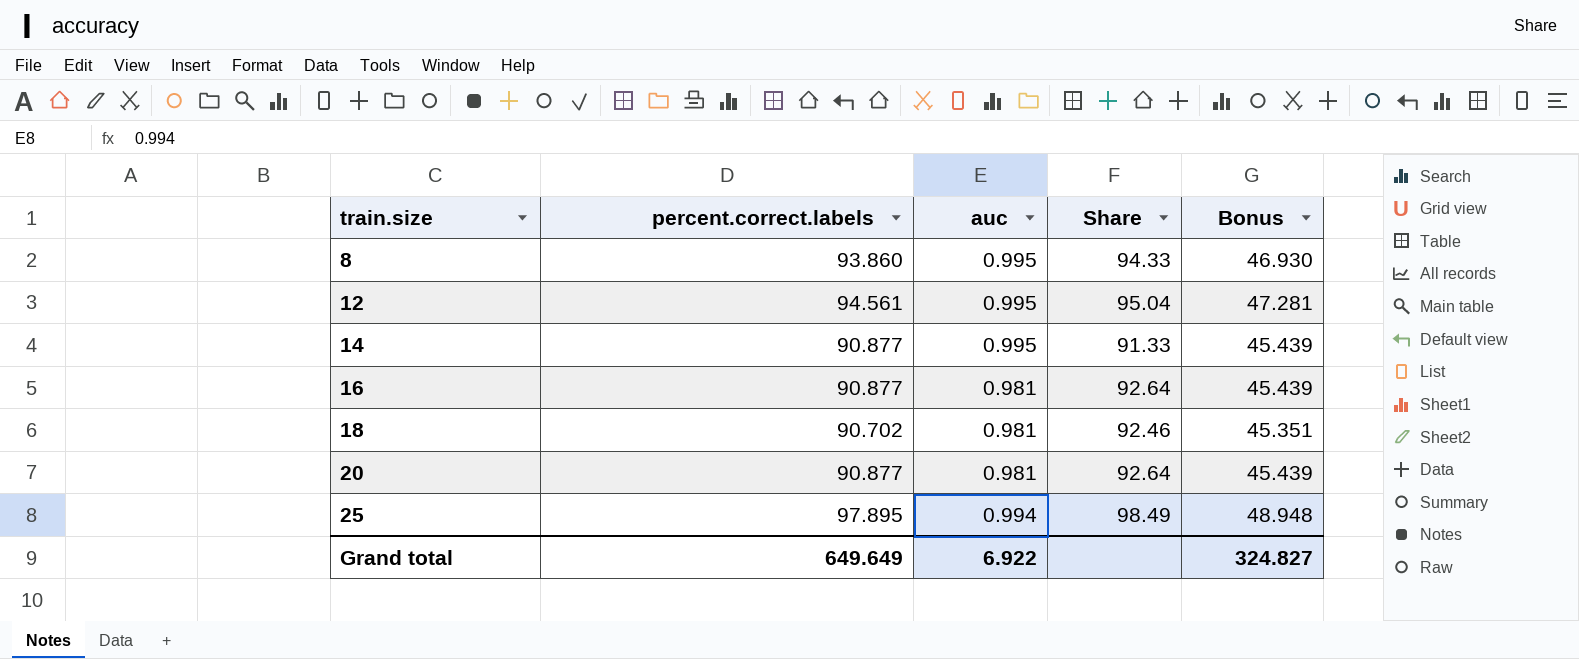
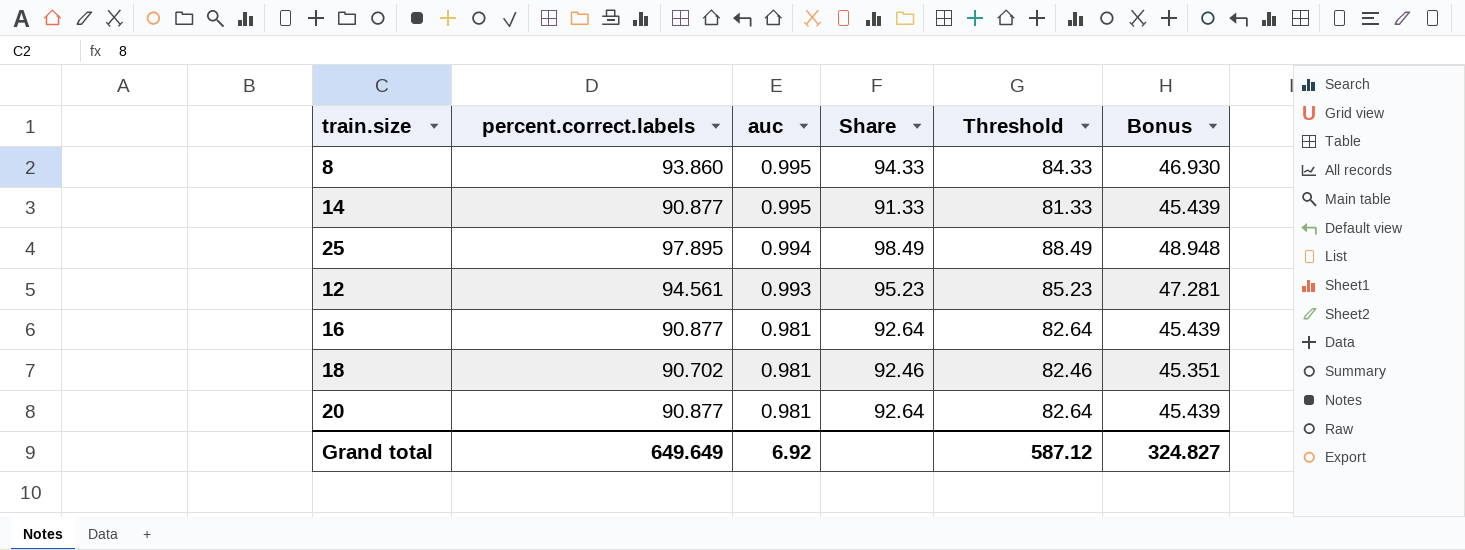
row order: train.size ascending -> auc descending
column Threshold | formula: none -> [Share] - 10
12 | auc: 0.995 -> 0.993
12 | Share: 95.04 -> 95.23
Grand total | auc: 6.922 -> 6.92

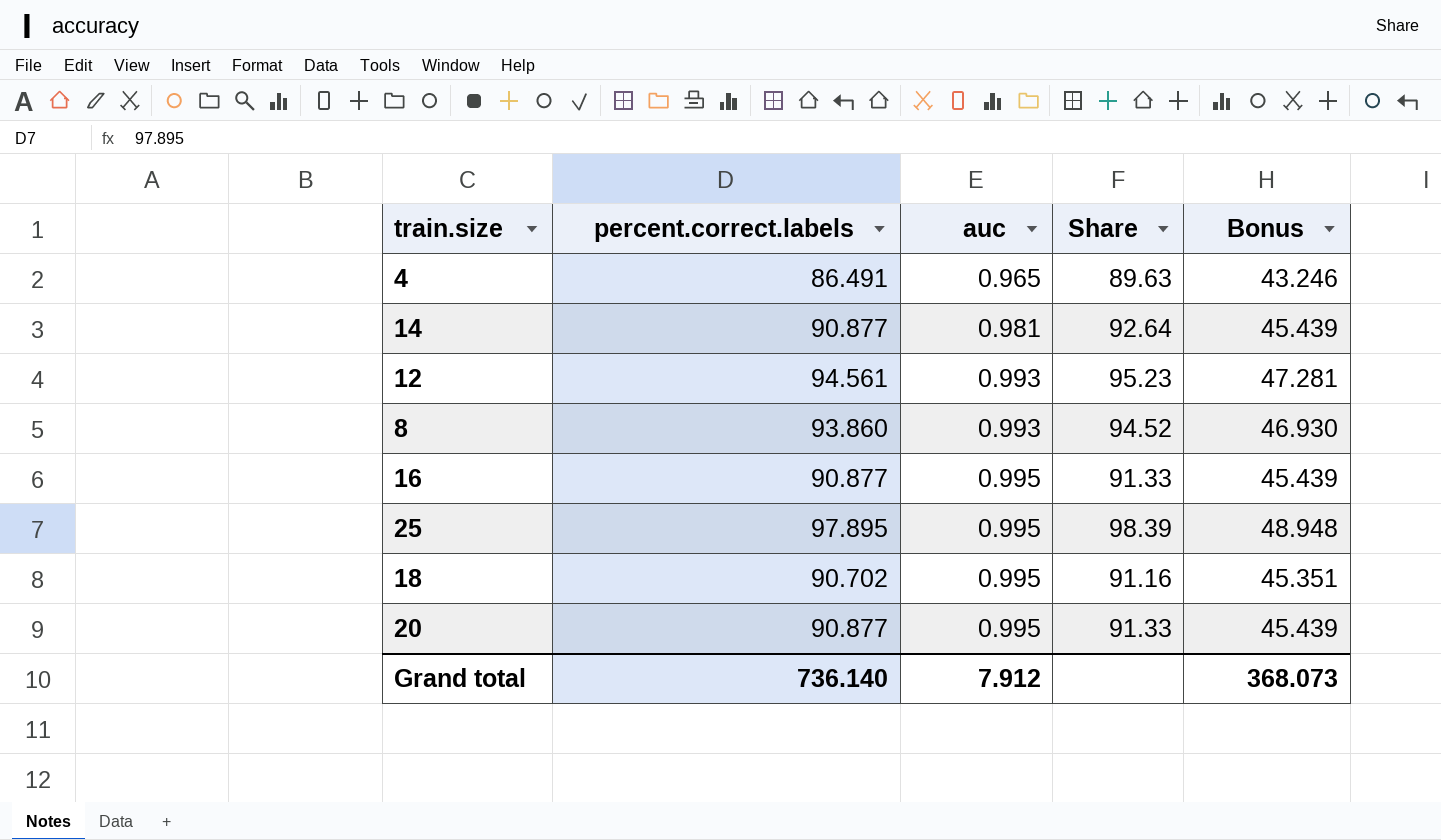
row order: auc descending -> auc ascending
column Threshold | formula: [Share] - 10 -> none
row 4: none -> 86.491 | 0.965 | 89.63 | 43.246
14 | auc: 0.995 -> 0.981
14 | Share: 91.33 -> 92.64
8 | auc: 0.995 -> 0.993
8 | Share: 94.33 -> 94.52
16 | auc: 0.981 -> 0.995
16 | Share: 92.64 -> 91.33
25 | auc: 0.994 -> 0.995
25 | Share: 98.49 -> 98.39
18 | auc: 0.981 -> 0.995
18 | Share: 92.46 -> 91.16
20 | auc: 0.981 -> 0.995
20 | Share: 92.64 -> 91.33
Grand total | percent.correct.labels: 649.649 -> 736.140
Grand total | auc: 6.92 -> 7.912
Grand total | Bonus: 324.827 -> 368.073

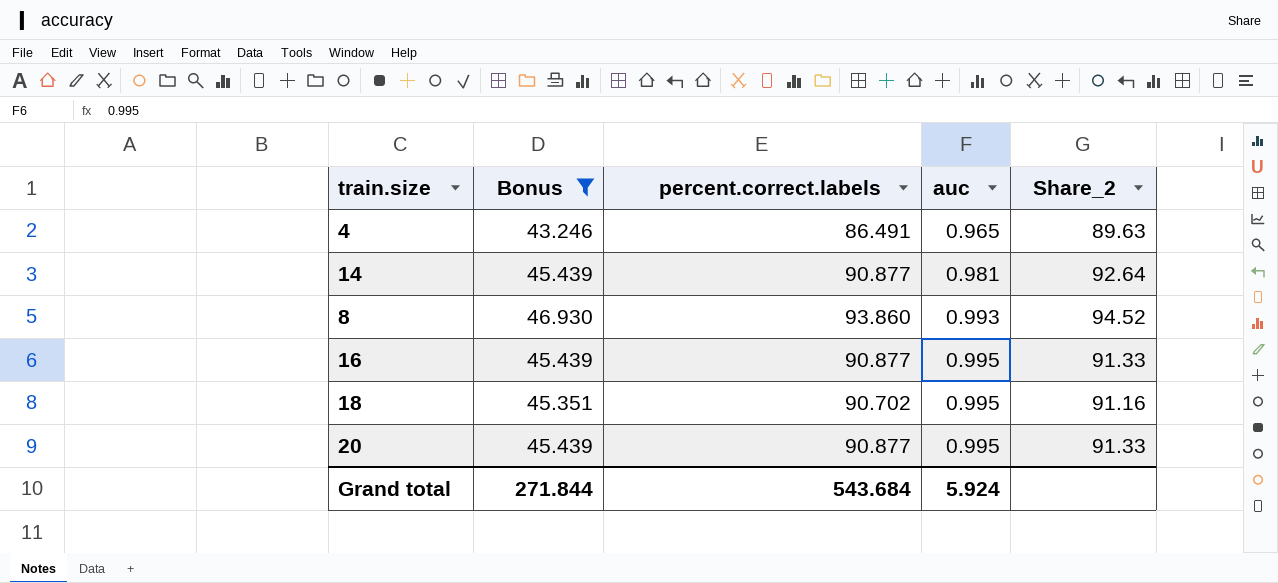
filter: none -> Bonus <= 46.930
column Bonus | position: 5 -> 2
column name: Share -> Share_2
Grand total | Bonus: 368.073 -> 271.844
Grand total | percent.correct.labels: 736.140 -> 543.684
Grand total | auc: 7.912 -> 5.924

